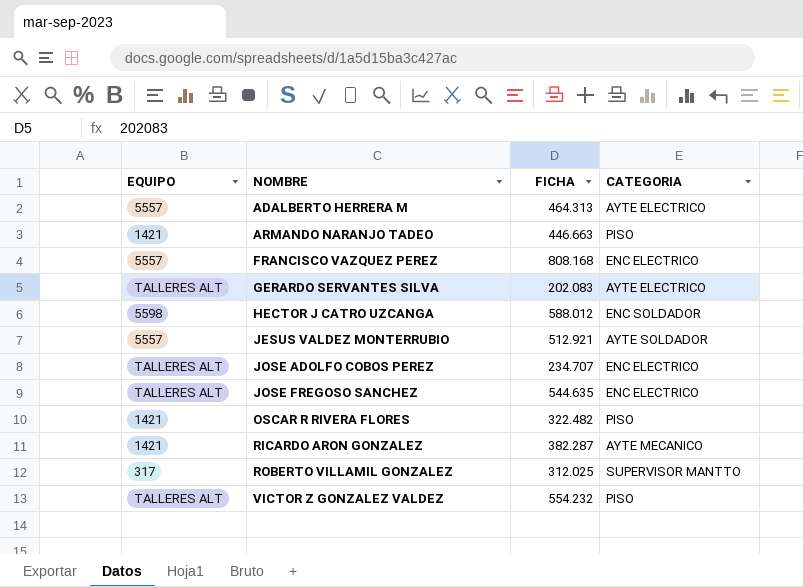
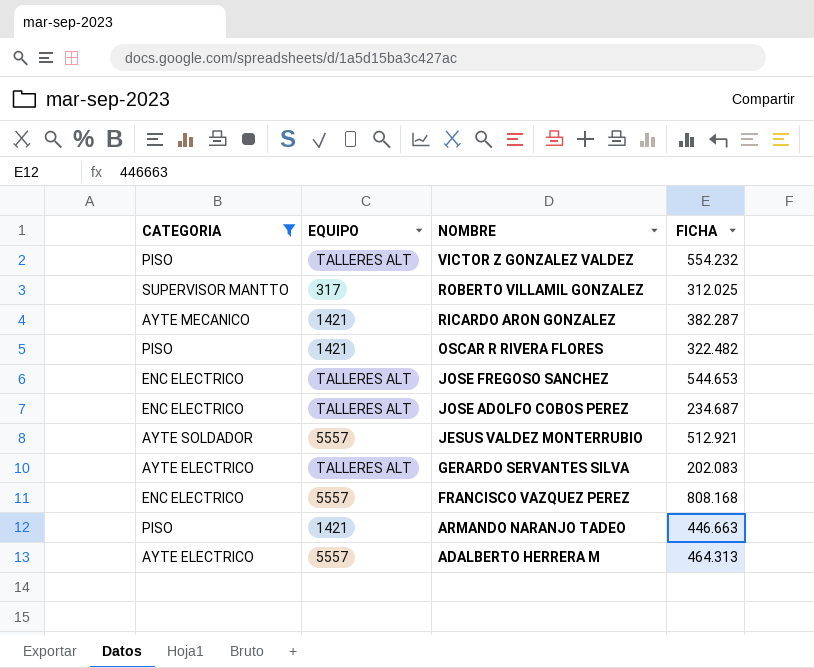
filter: none -> CATEGORIA != ENC SOLDADOR
row order: NOMBRE ascending -> NOMBRE descending
column CATEGORIA | position: 4 -> 1
JOSE FREGOSO SANCHEZ | FICHA: 544.635 -> 544.653
JOSE ADOLFO COBOS PEREZ | FICHA: 234.707 -> 234.687

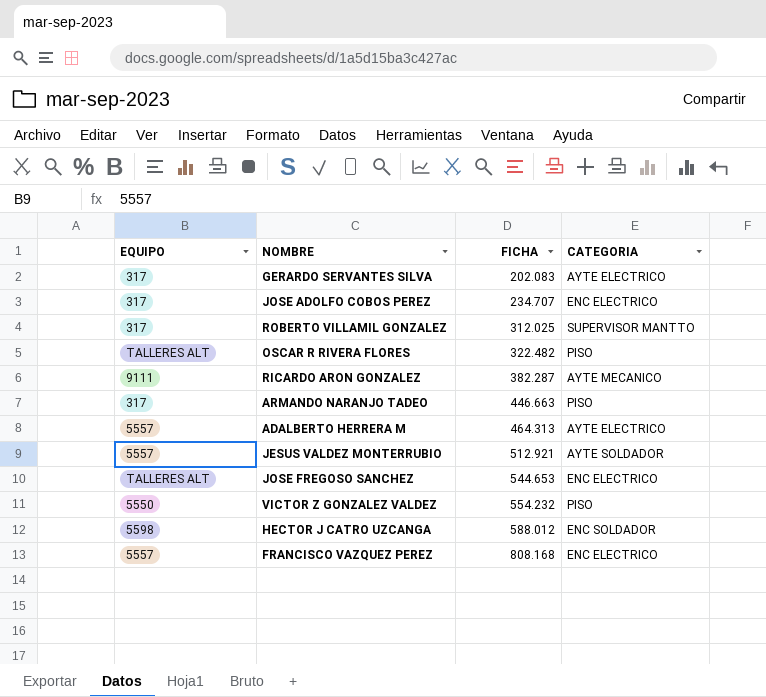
filter: CATEGORIA != ENC SOLDADOR -> none
row order: NOMBRE descending -> FICHA ascending
column CATEGORIA | position: 1 -> 4
GERARDO SERVANTES SILVA | EQUIPO: TALLERES ALT -> 317
JOSE ADOLFO COBOS PEREZ | EQUIPO: TALLERES ALT -> 317
JOSE ADOLFO COBOS PEREZ | FICHA: 234.687 -> 234.707
OSCAR R RIVERA FLORES | EQUIPO: 1421 -> TALLERES ALT
RICARDO ARON GONZALEZ | EQUIPO: 1421 -> 9111
ARMANDO NARANJO TADEO | EQUIPO: 1421 -> 317
VICTOR Z GONZALEZ VALDEZ | EQUIPO: TALLERES ALT -> 5550

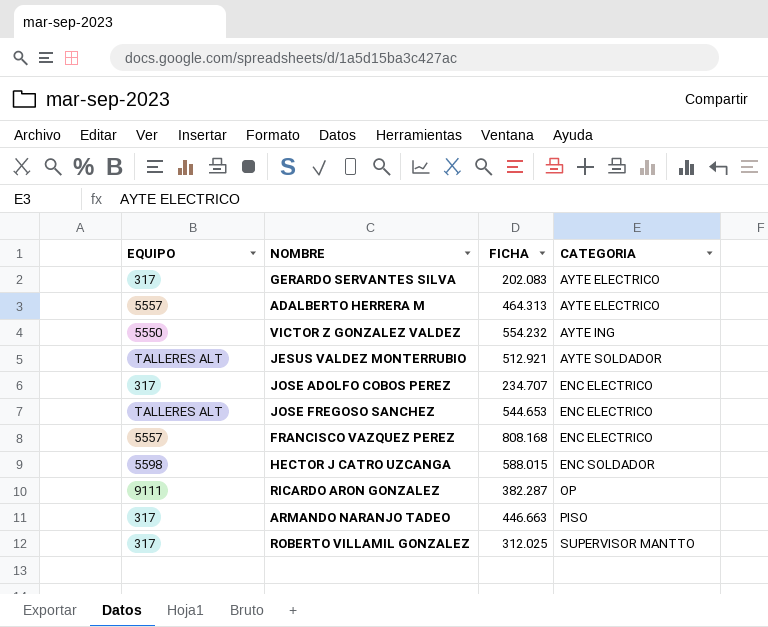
row order: FICHA ascending -> CATEGORIA ascending
row OSCAR R RIVERA FLORES: TALLERES ALT | 322.482 | PISO -> none
VICTOR Z GONZALEZ VALDEZ | CATEGORIA: PISO -> AYTE ING
JESUS VALDEZ MONTERRUBIO | EQUIPO: 5557 -> TALLERES ALT
HECTOR J CATRO UZCANGA | FICHA: 588.012 -> 588.015
RICARDO ARON GONZALEZ | CATEGORIA: AYTE MECANICO -> OP

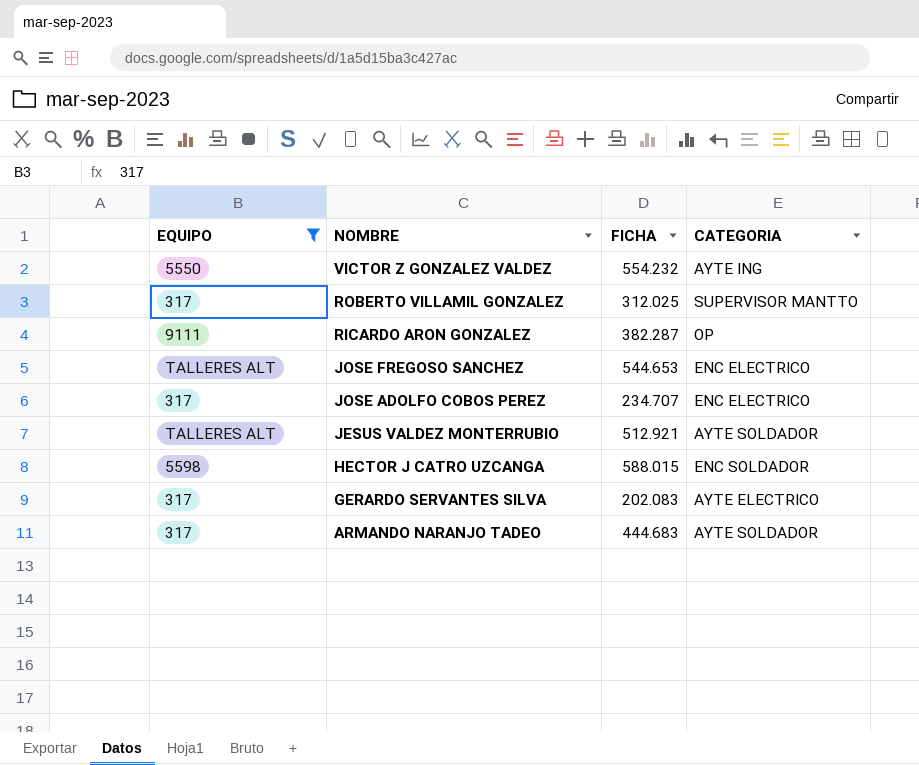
filter: none -> EQUIPO != 5557
row order: CATEGORIA ascending -> NOMBRE descending
ARMANDO NARANJO TADEO | FICHA: 446.663 -> 444.683
ARMANDO NARANJO TADEO | CATEGORIA: PISO -> AYTE SOLDADOR

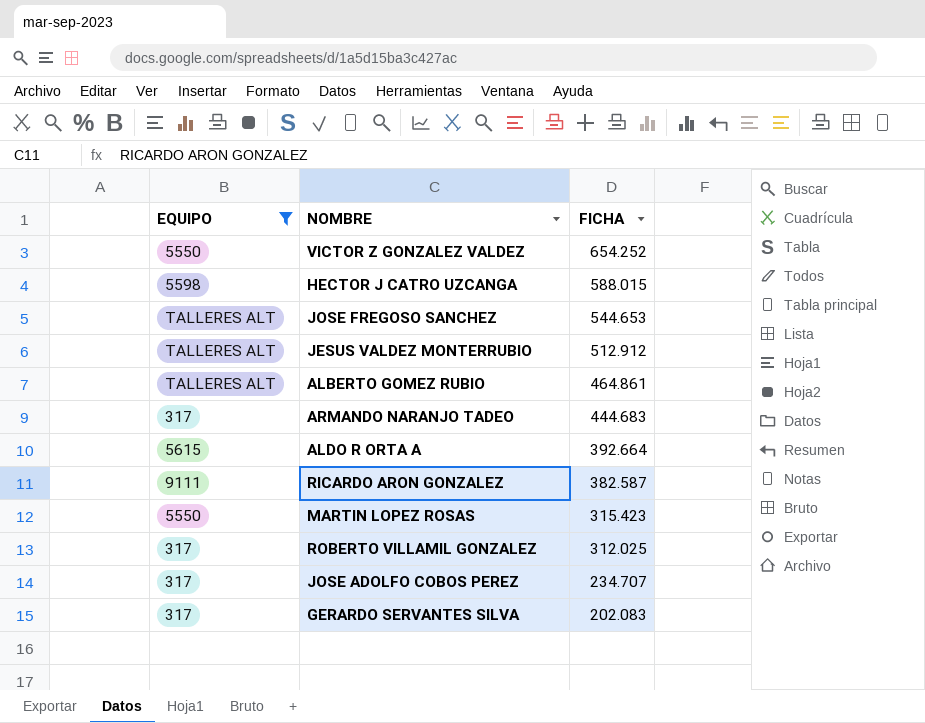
row order: NOMBRE descending -> FICHA descending
column CATEGORIA | position: 4 -> none
VICTOR Z GONZALEZ VALDEZ | FICHA: 554.232 -> 654.252
JESUS VALDEZ MONTERRUBIO | FICHA: 512.921 -> 512.912
row ALBERTO GOMEZ RUBIO: none -> TALLERES ALT | 464.861
row ALDO R ORTA A: none -> 5615 | 392.664
RICARDO ARON GONZALEZ | FICHA: 382.287 -> 382.587
row MARTIN LOPEZ ROSAS: none -> 5550 | 315.423

